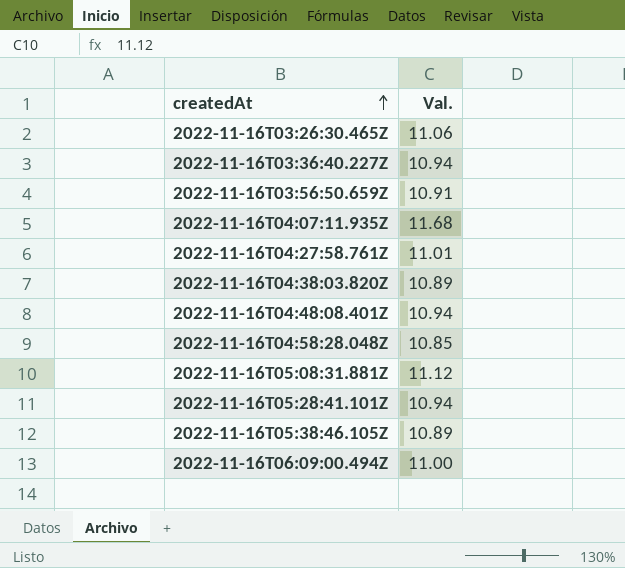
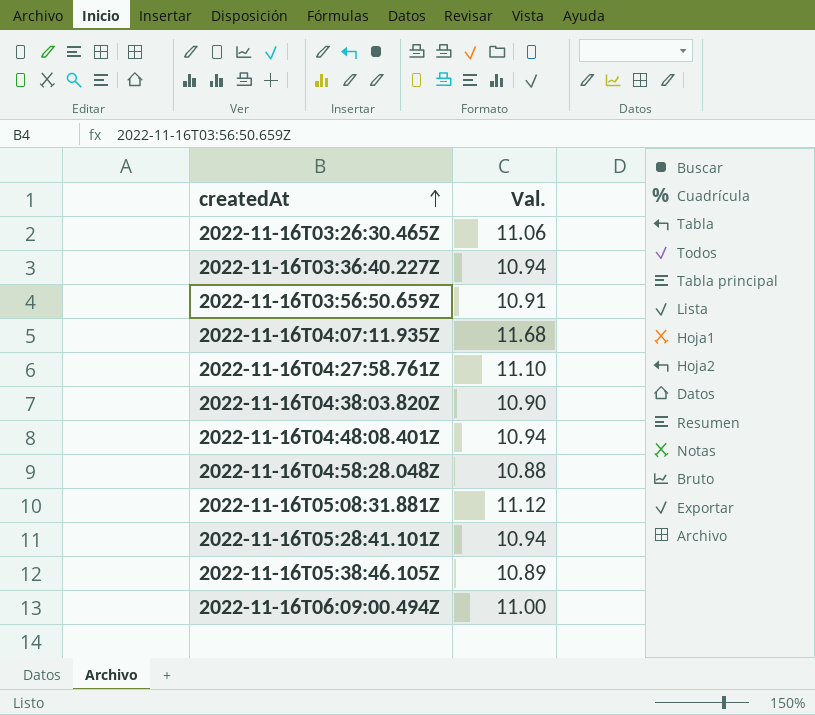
2022-11-16T04:27:58.761Z | Val.: 11.01 -> 11.10
2022-11-16T04:38:03.820Z | Val.: 10.89 -> 10.90
2022-11-16T04:58:28.048Z | Val.: 10.85 -> 10.88

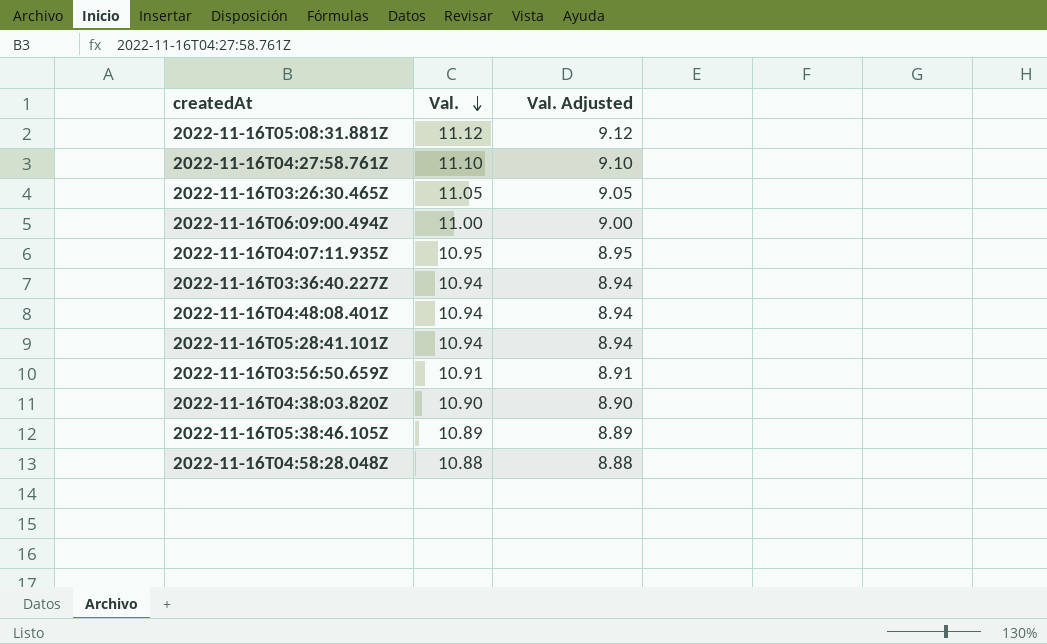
row order: createdAt ascending -> Val. descending
column Val. Adjusted | formula: none -> [Val.] - 2
2022-11-16T03:26:30.465Z | Val.: 11.06 -> 11.05
2022-11-16T04:07:11.935Z | Val.: 11.68 -> 10.95

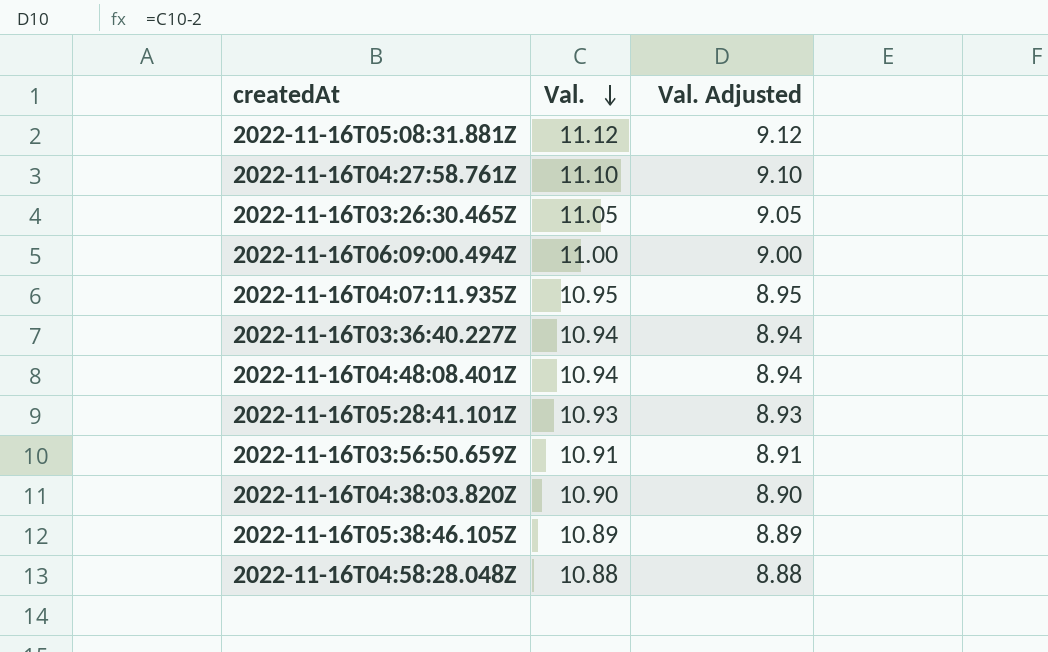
2022-11-16T05:28:41.101Z | Val.: 10.94 -> 10.93
2022-11-16T05:28:41.101Z | Val. Adjusted: 8.94 -> 8.93

